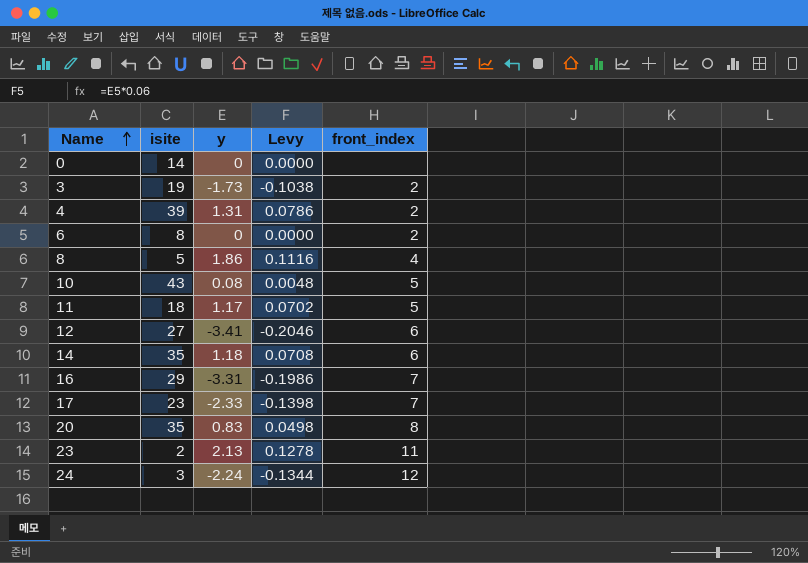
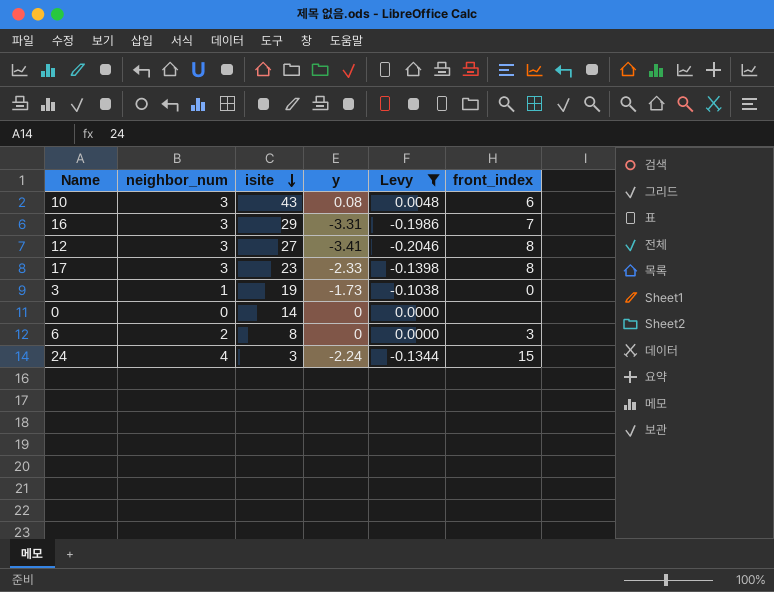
filter: none -> Levy <= 0.0048
row order: Name ascending -> isite descending
column neighbor_num | position: none -> 2
10 | front_index: 5 -> 6
12 | front_index: 6 -> 8
17 | front_index: 7 -> 8
3 | front_index: 2 -> 0
6 | front_index: 2 -> 3
24 | front_index: 12 -> 15

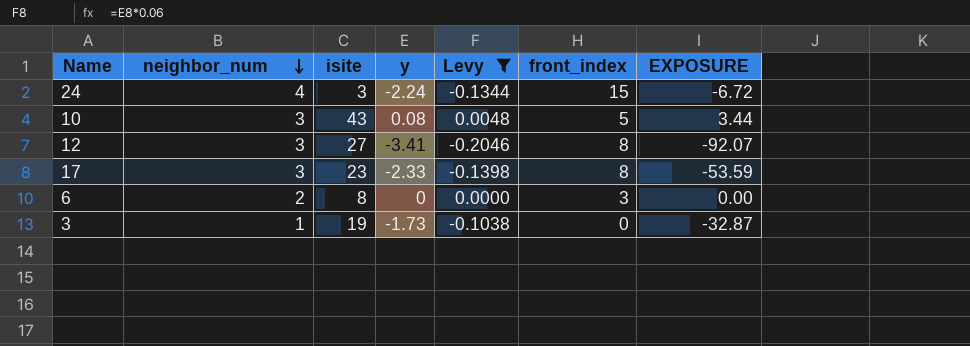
row order: isite descending -> neighbor_num descending
column EXPOSURE | formula: none -> [isite] * [y]
row 16: 3 | 29 | -3.31 | -0.1986 | 7 -> none
row 0: 0 | 14 | 0 | 0.0000 | none -> none
10 | front_index: 6 -> 5

